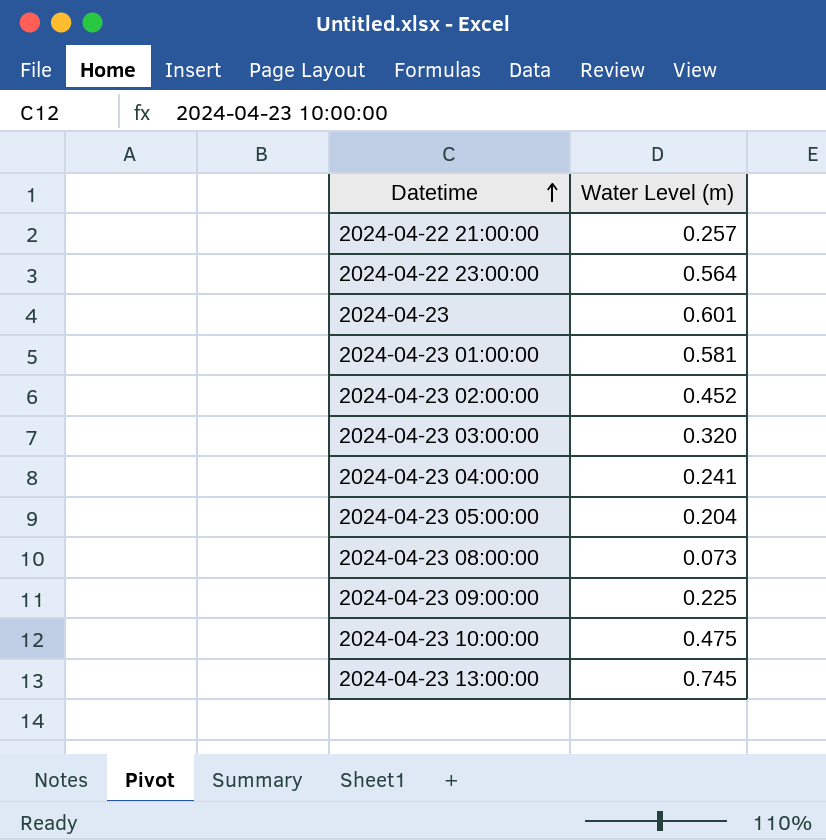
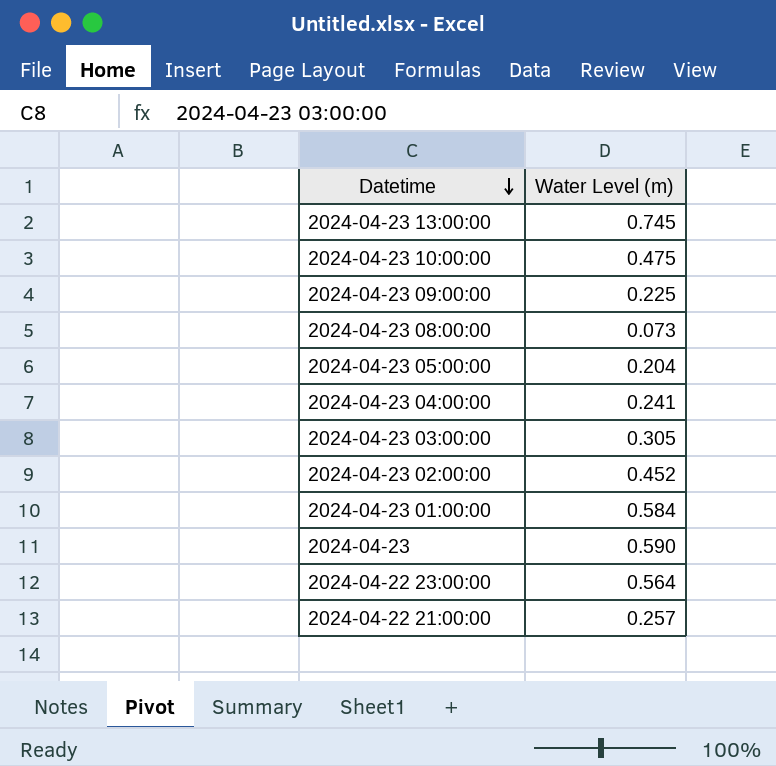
row order: Datetime ascending -> Datetime descending
2024-04-23 03:00:00 | Water Level (m): 0.320 -> 0.305
2024-04-23 01:00:00 | Water Level (m): 0.581 -> 0.584
2024-04-23 | Water Level (m): 0.601 -> 0.590

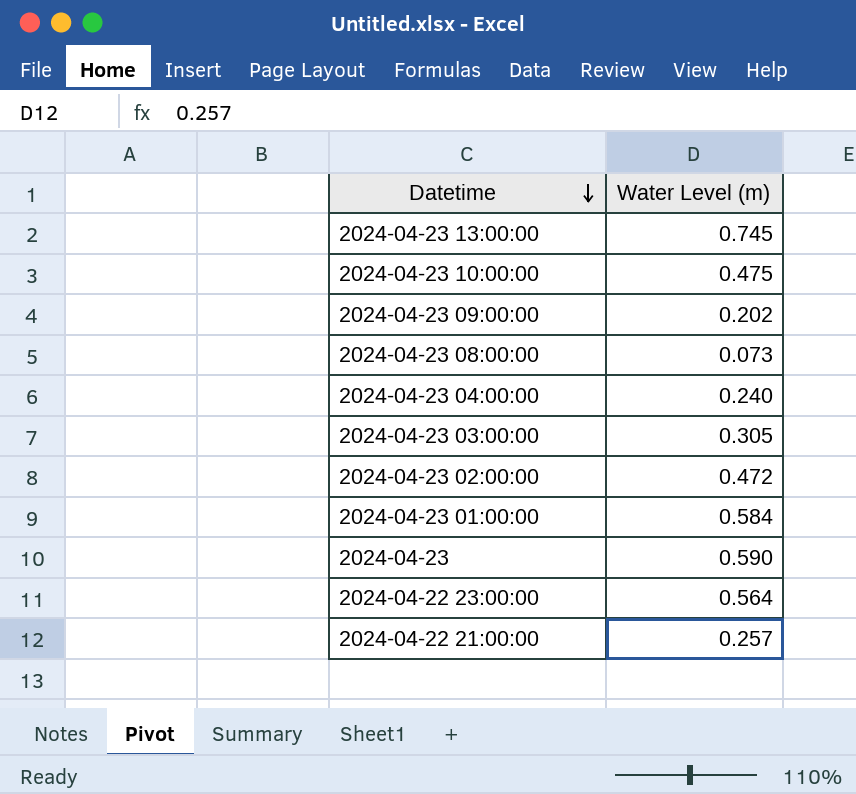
row 2024-04-23 05:00:00: 0.204 -> none
2024-04-23 09:00:00 | Water Level (m): 0.225 -> 0.202
2024-04-23 04:00:00 | Water Level (m): 0.241 -> 0.240
2024-04-23 02:00:00 | Water Level (m): 0.452 -> 0.472

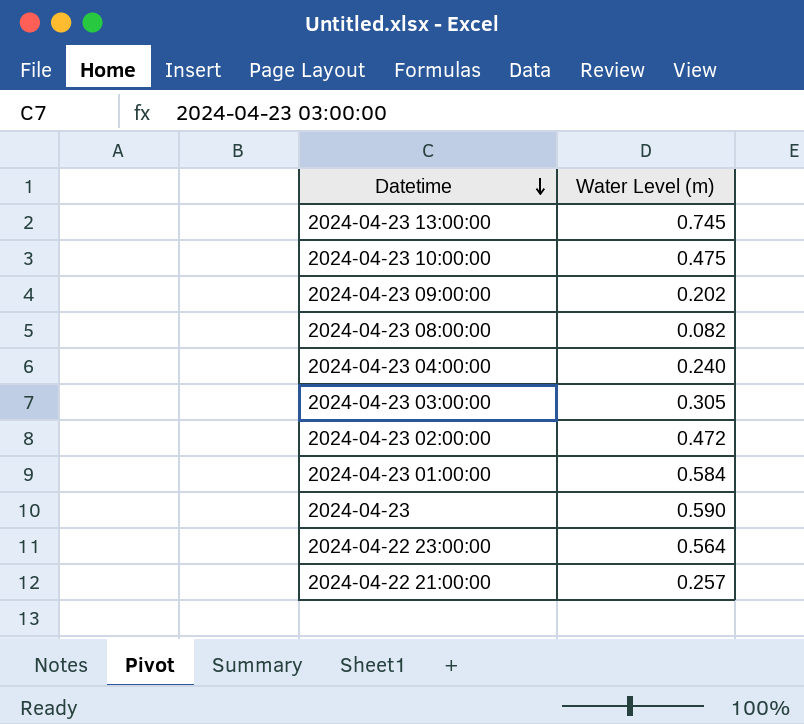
2024-04-23 08:00:00 | Water Level (m): 0.073 -> 0.082

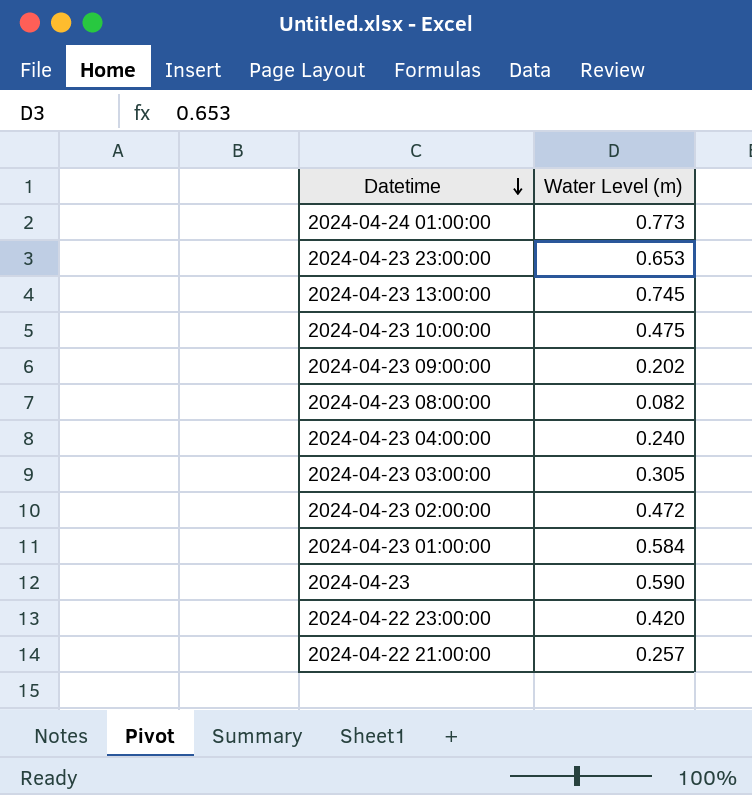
row 2024-04-24 01:00:00: none -> 0.773
row 2024-04-23 23:00:00: none -> 0.653
2024-04-22 23:00:00 | Water Level (m): 0.564 -> 0.420

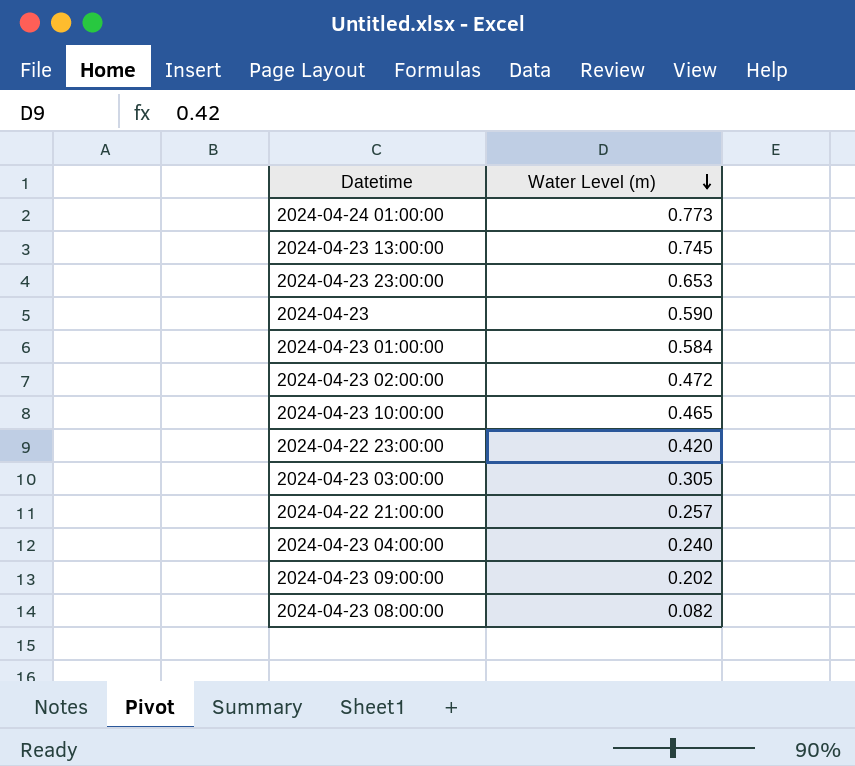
row order: Datetime descending -> Water Level (m) descending
2024-04-23 10:00:00 | Water Level (m): 0.475 -> 0.465

